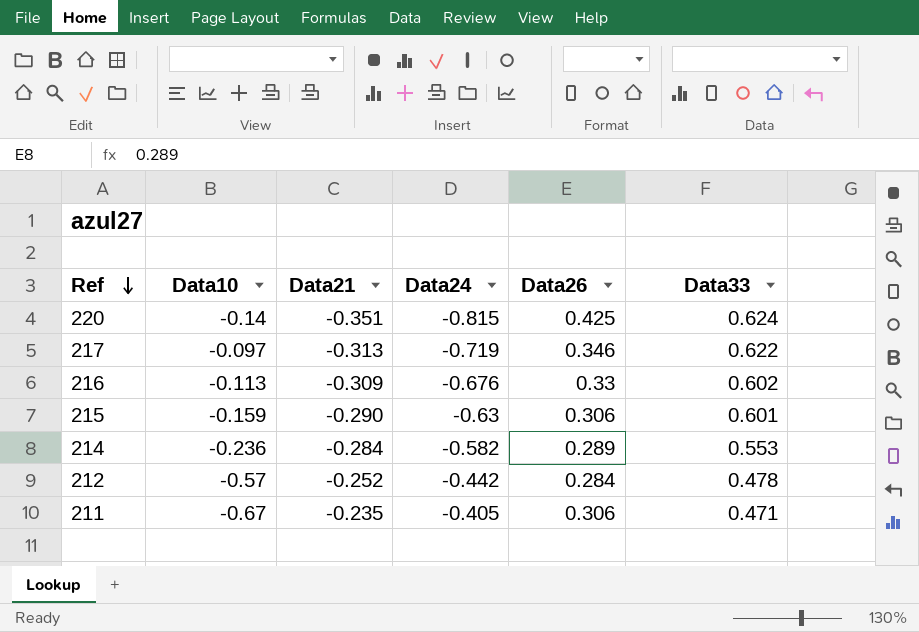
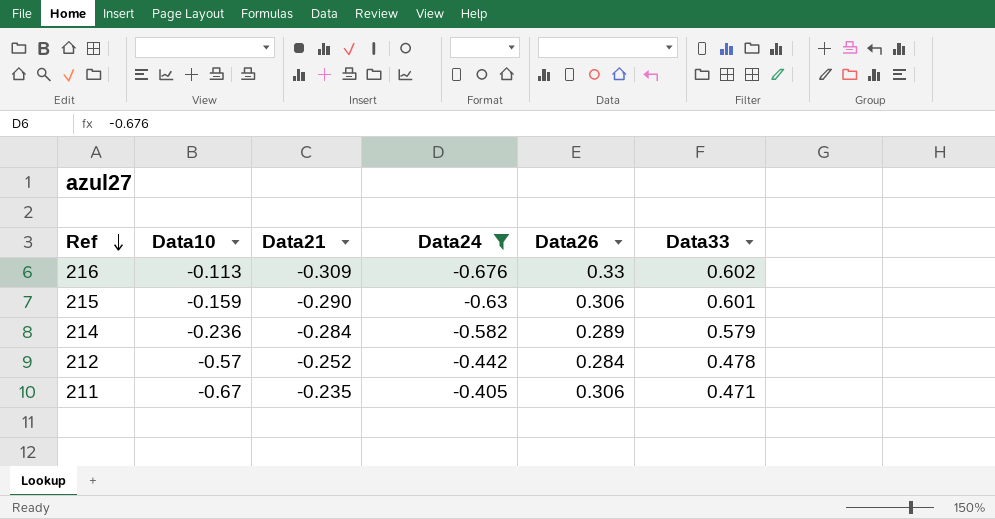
filter: none -> Data24 >= -0.676
214 | Data33: 0.553 -> 0.579

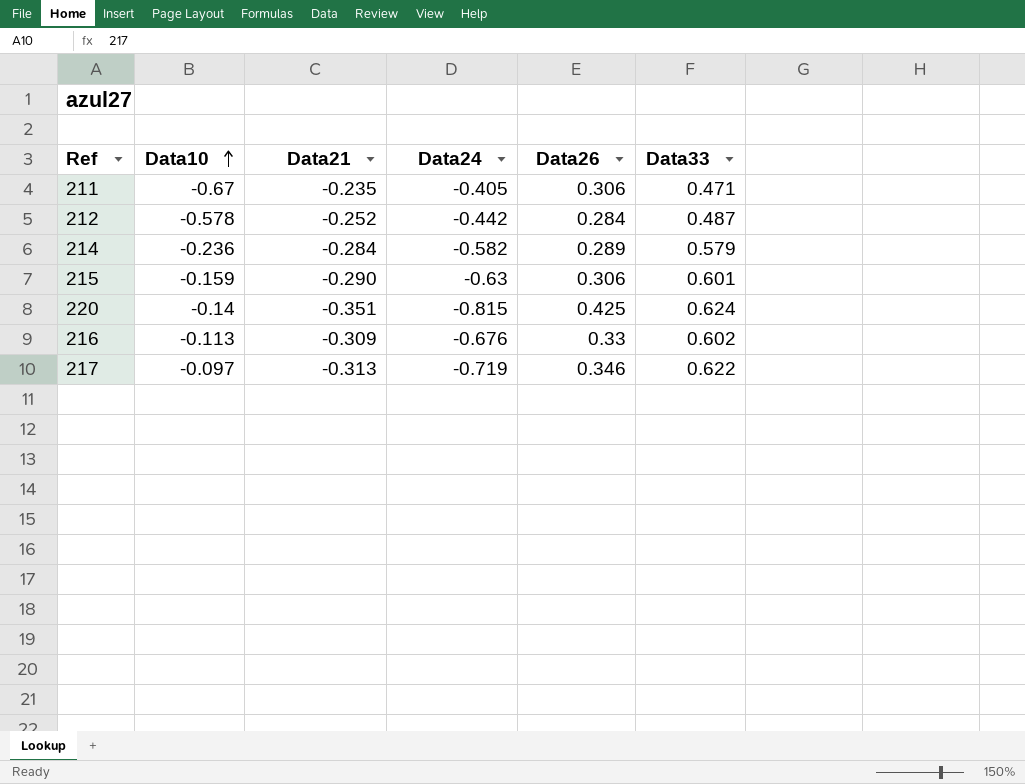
filter: Data24 >= -0.676 -> none
row order: Ref descending -> Data10 ascending
212 | Data10: -0.57 -> -0.578
212 | Data33: 0.478 -> 0.487

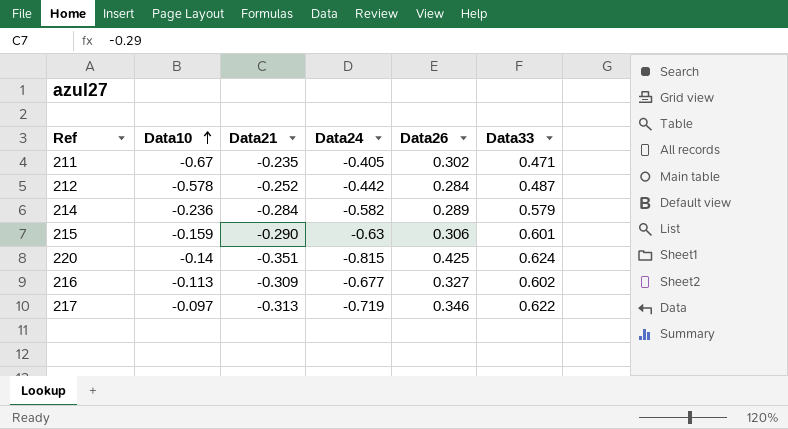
211 | Data26: 0.306 -> 0.302
216 | Data24: -0.676 -> -0.677
216 | Data26: 0.33 -> 0.327

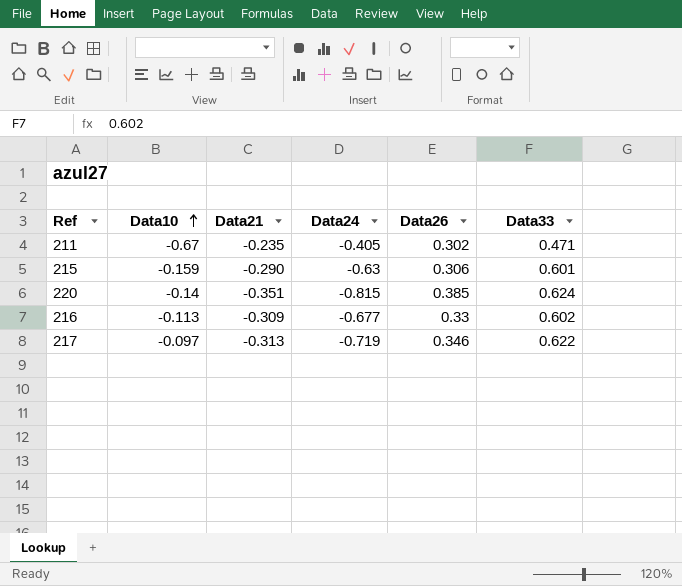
row 212: -0.578 | -0.252 | -0.442 | 0.284 | 0.487 -> none
row 214: -0.236 | -0.284 | -0.582 | 0.289 | 0.579 -> none
220 | Data26: 0.425 -> 0.385
216 | Data26: 0.327 -> 0.33

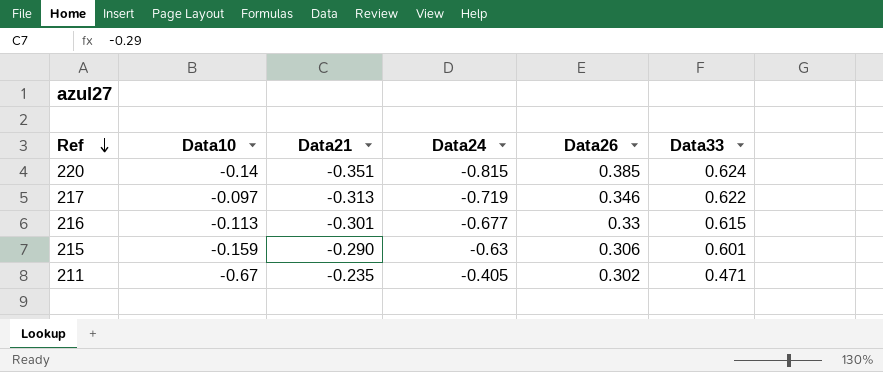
row order: Data10 ascending -> Ref descending
216 | Data21: -0.309 -> -0.301
216 | Data33: 0.602 -> 0.615

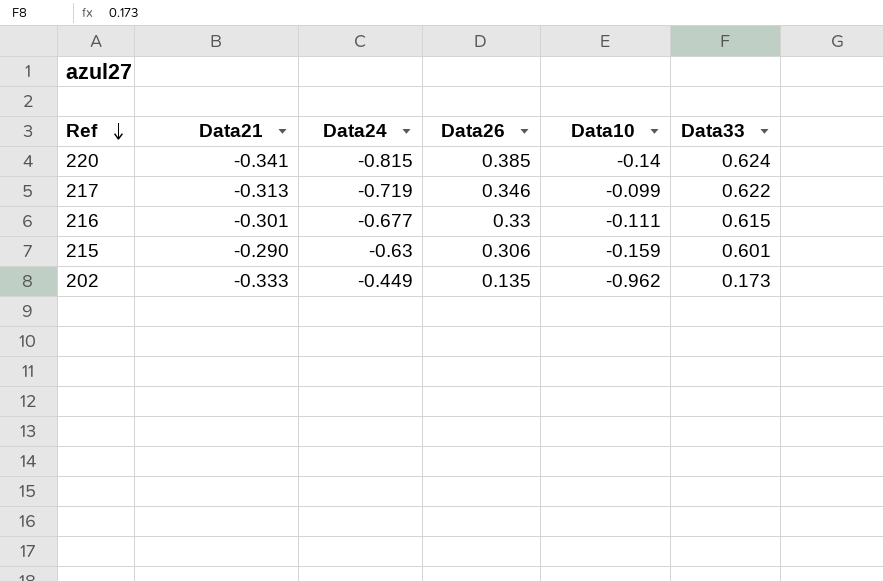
column Data10 | position: 2 -> 5
row 211: -0.67 | -0.235 | -0.405 | 0.302 | 0.471 -> none
220 | Data21: -0.351 -> -0.341
217 | Data10: -0.097 -> -0.099
216 | Data10: -0.113 -> -0.111
row 202: none -> -0.333 | -0.449 | 0.135 | -0.962 | 0.173

